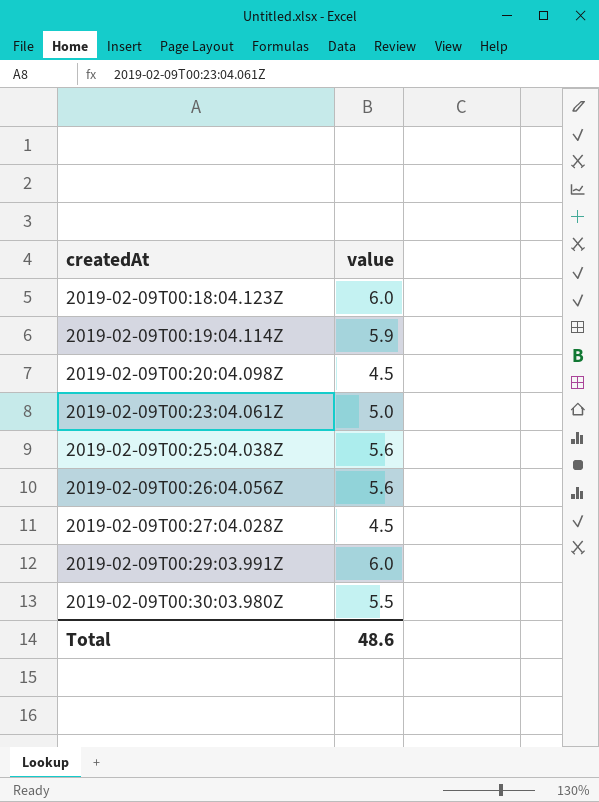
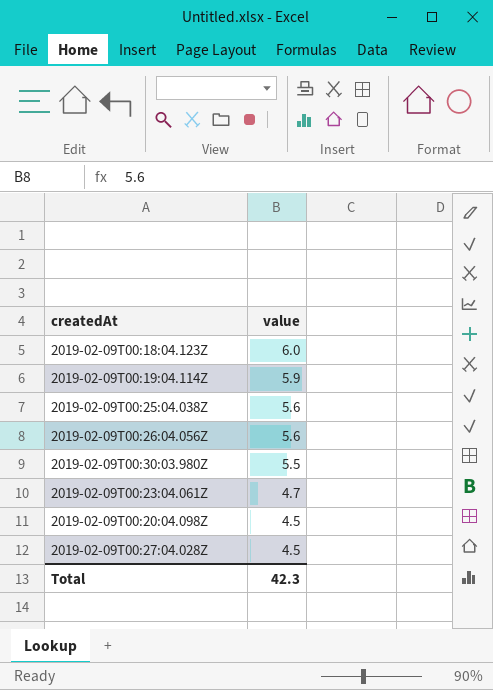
row order: createdAt ascending -> value descending
row 2019-02-09T00:29:03.991Z: 6.0 -> none
2019-02-09T00:23:04.061Z | value: 5.0 -> 4.7
Total | value: 48.6 -> 42.3

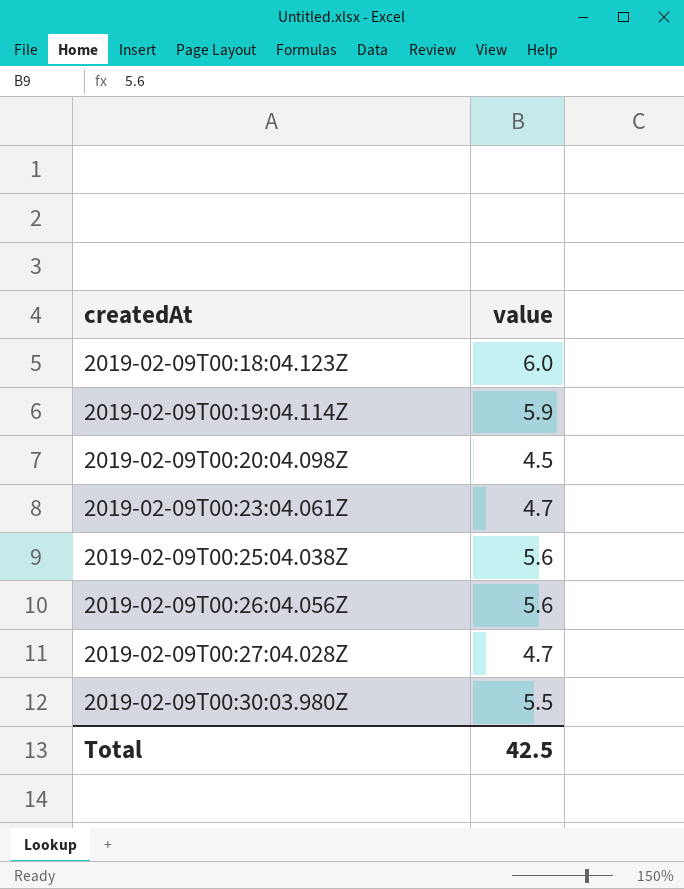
row order: value descending -> createdAt ascending
2019-02-09T00:27:04.028Z | value: 4.5 -> 4.7
Total | value: 42.3 -> 42.5

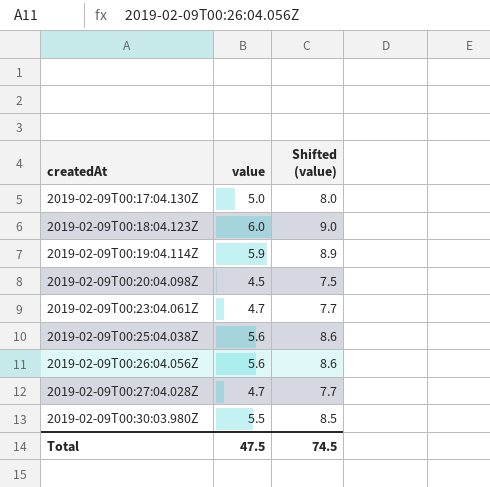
column Shifted (value) | formula: none -> [value] + 3
row 2019-02-09T00:17:04.130Z: none -> 5.0 | 8.0
Total | value: 42.5 -> 47.5

